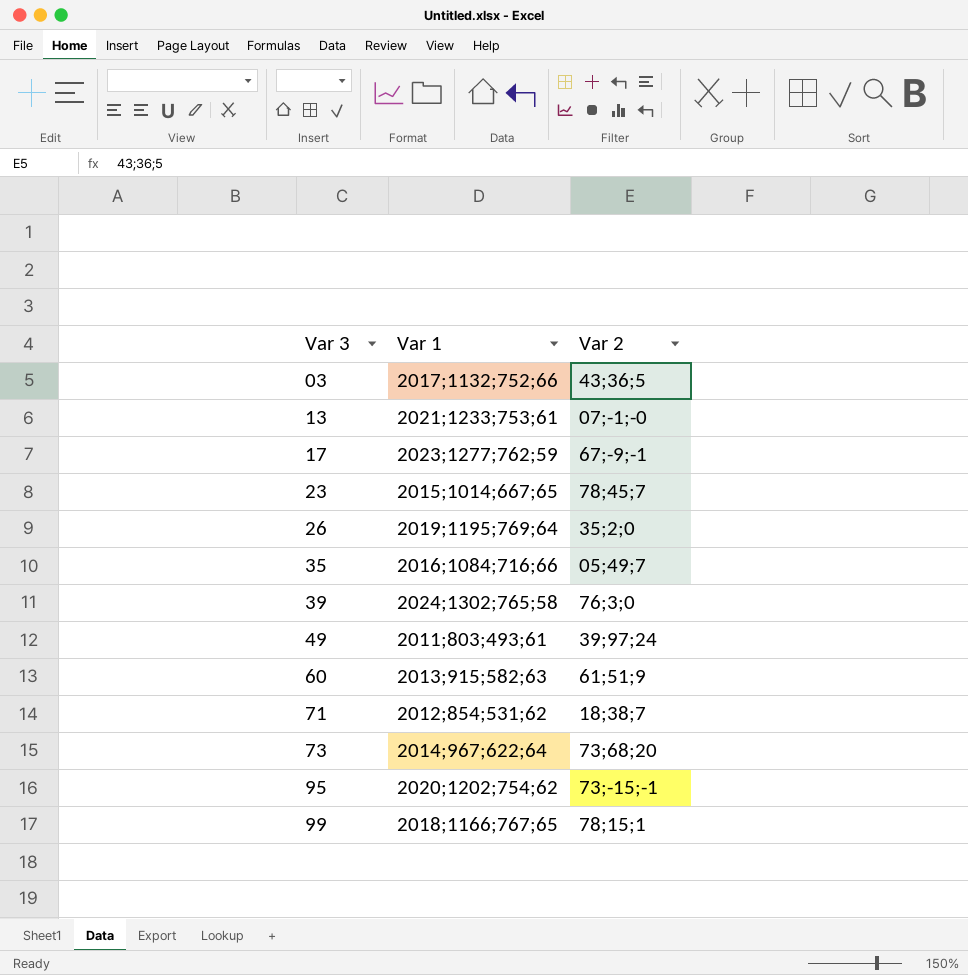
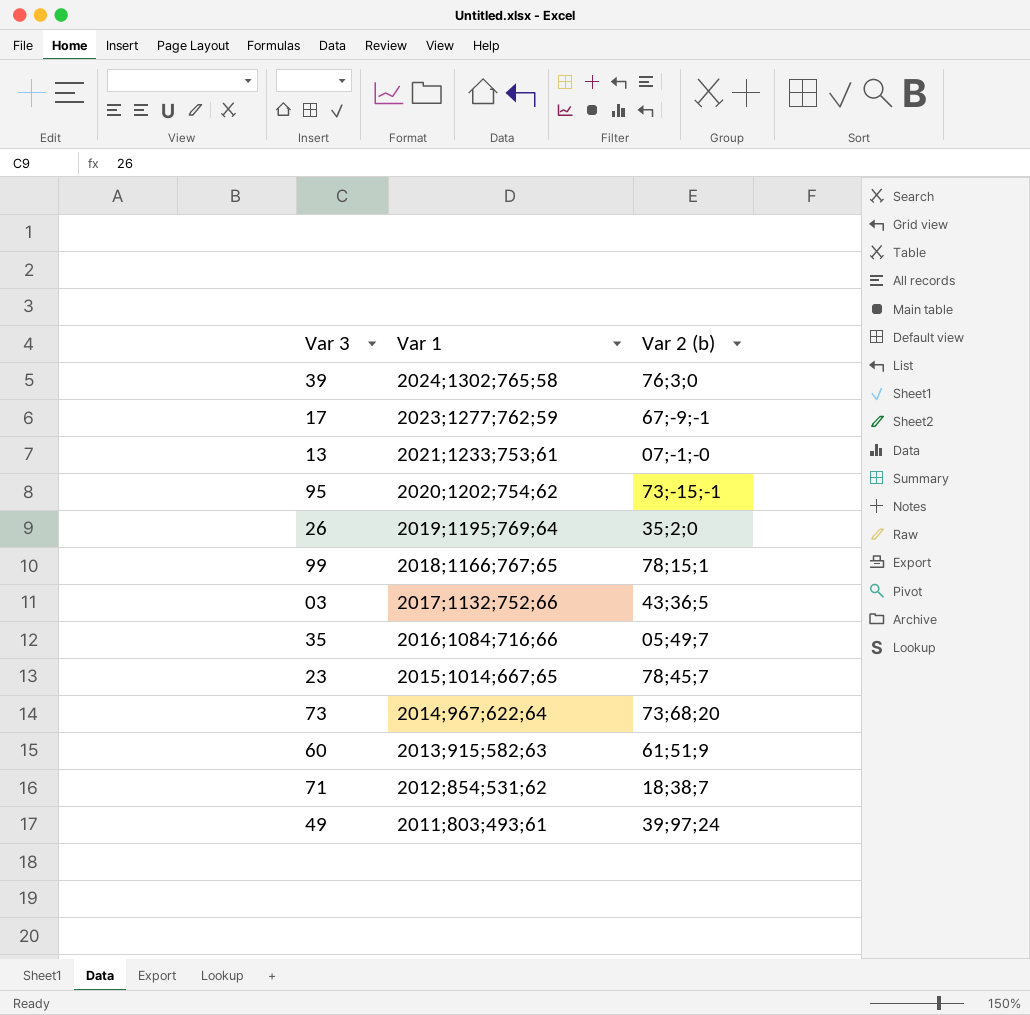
row order: Var 3 ascending -> Var 1 descending
column name: Var 2 -> Var 2 (b)

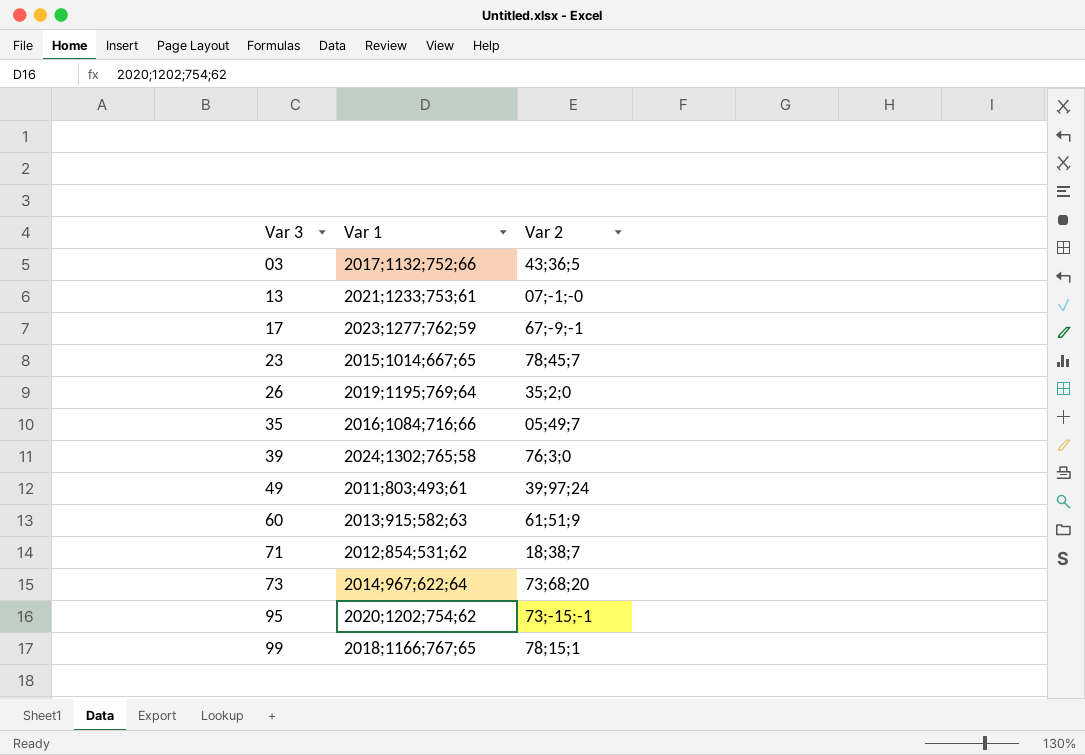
row order: Var 1 descending -> Var 3 ascending
column name: Var 2 (b) -> Var 2

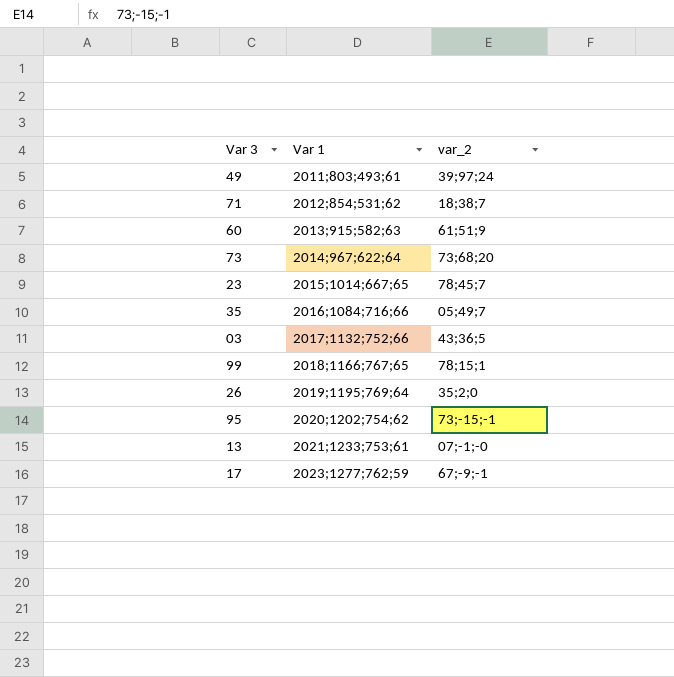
row order: Var 3 ascending -> Var 1 ascending
column name: Var 2 -> var_2
row 39: 2024;1302;765;58 | 76;3;0 -> none

